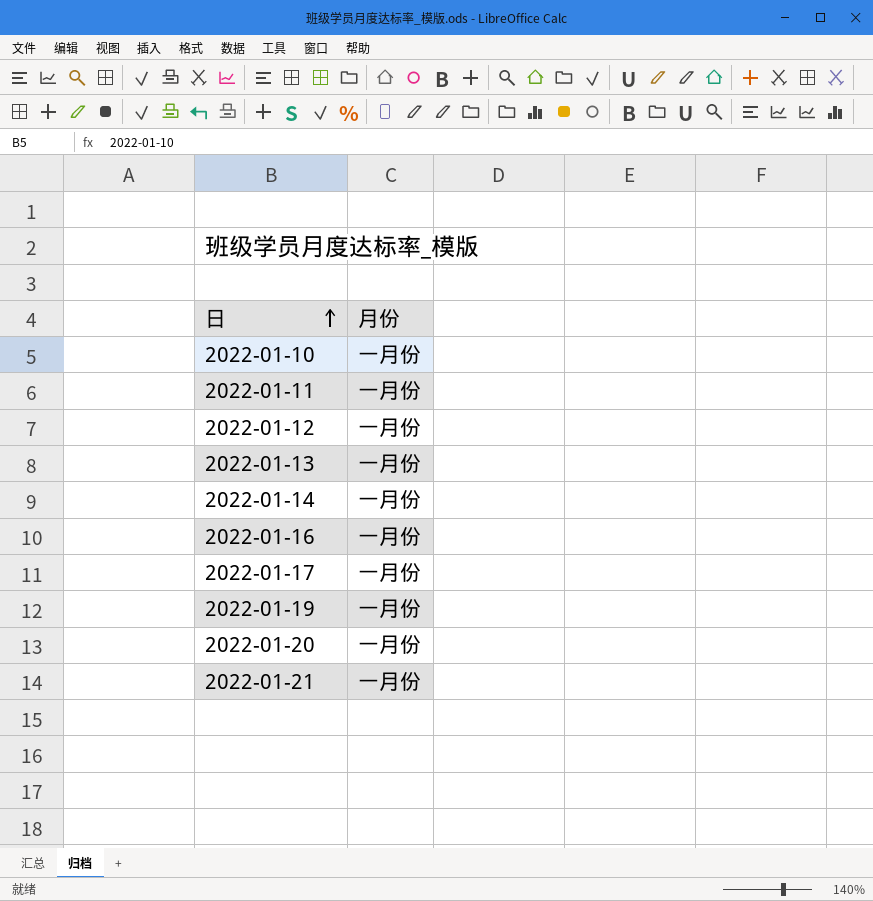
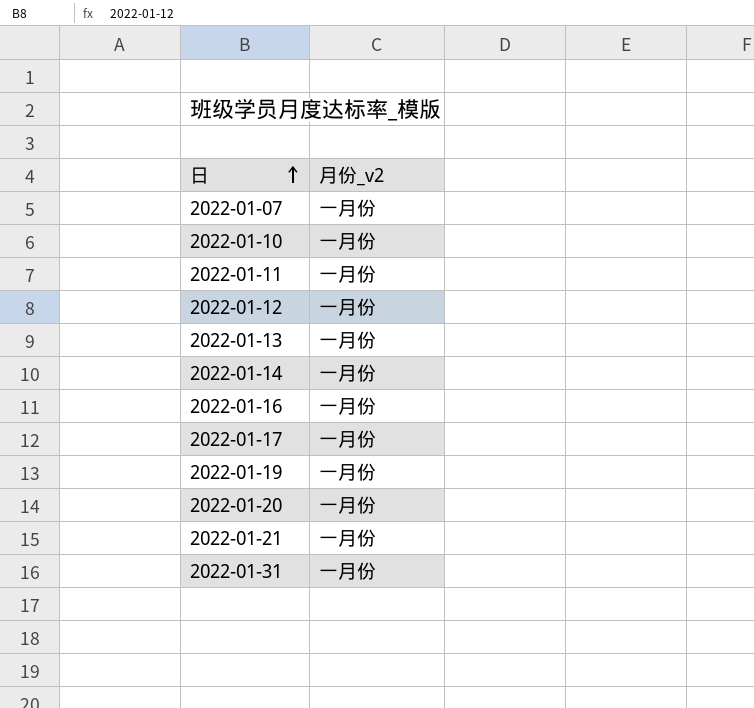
column name: 月份 -> 月份_v2
row 2022-01-07: none -> 一月份
row 2022-01-31: none -> 一月份

